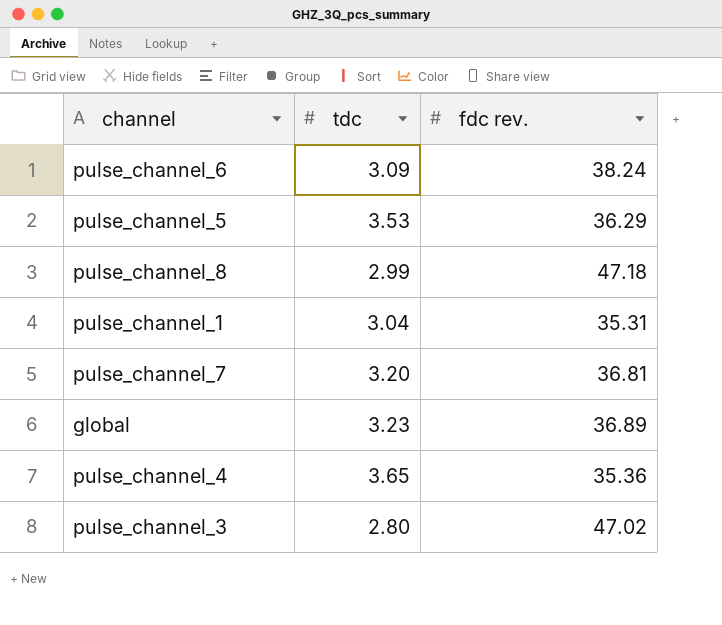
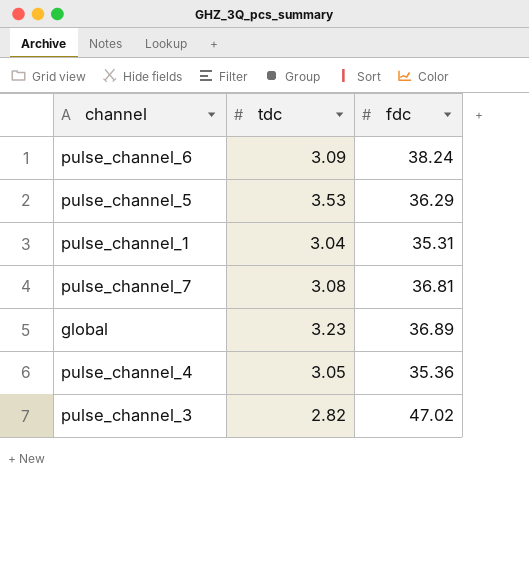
column name: fdc rev. -> fdc
row pulse_channel_8: 2.99 | 47.18 -> none
pulse_channel_7 | tdc: 3.20 -> 3.08
pulse_channel_4 | tdc: 3.65 -> 3.05
pulse_channel_3 | tdc: 2.80 -> 2.82

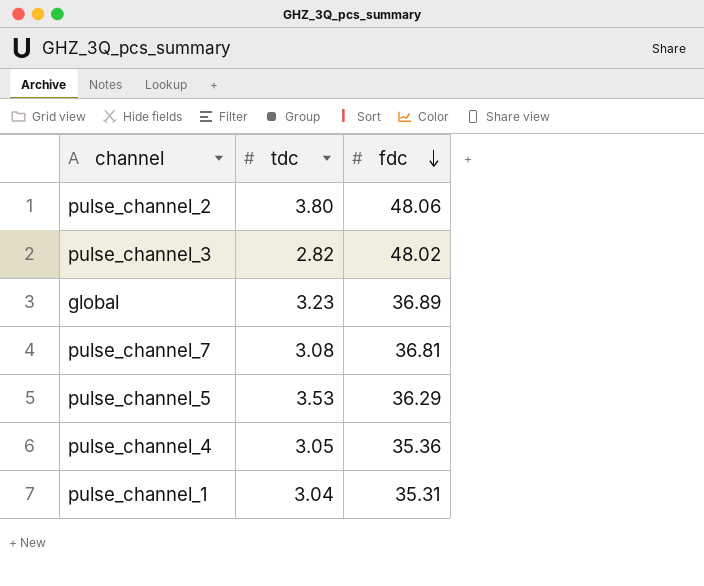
row order: none -> fdc descending
row pulse_channel_6: 3.09 | 38.24 -> none
row pulse_channel_2: none -> 3.80 | 48.06
pulse_channel_3 | fdc: 47.02 -> 48.02

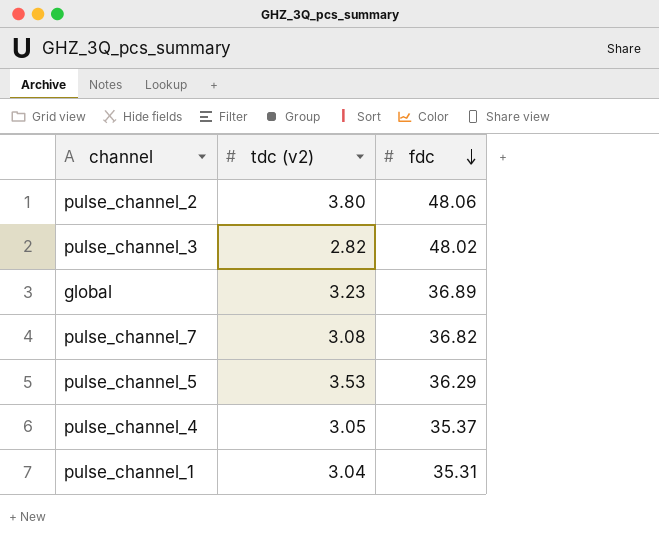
column name: tdc -> tdc (v2)
pulse_channel_7 | fdc: 36.81 -> 36.82
pulse_channel_4 | fdc: 35.36 -> 35.37

